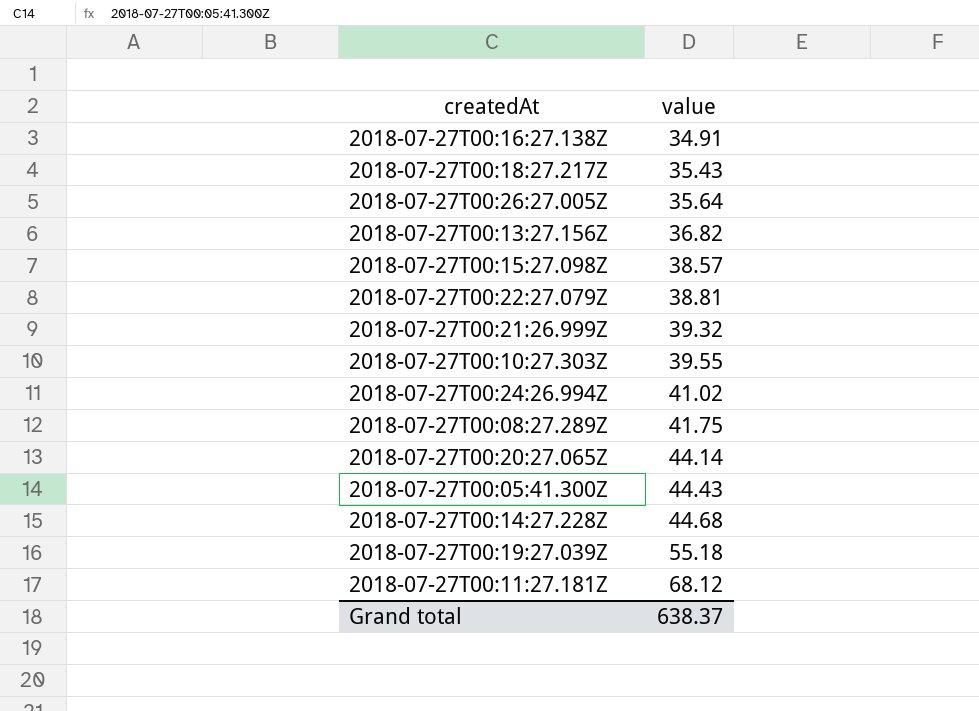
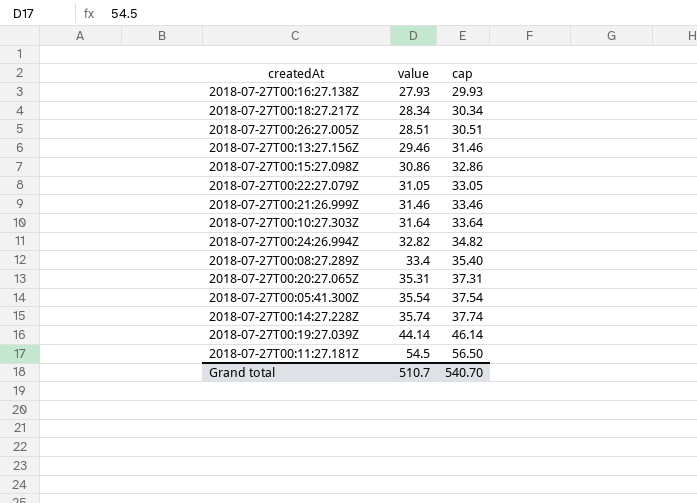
column cap | formula: none -> [value] + 2
2018-07-27T00:16:27.138Z | value: 34.91 -> 27.93
2018-07-27T00:18:27.217Z | value: 35.43 -> 28.34
2018-07-27T00:26:27.005Z | value: 35.64 -> 28.51
2018-07-27T00:13:27.156Z | value: 36.82 -> 29.46
2018-07-27T00:15:27.098Z | value: 38.57 -> 30.86
2018-07-27T00:22:27.079Z | value: 38.81 -> 31.05
2018-07-27T00:21:26.999Z | value: 39.32 -> 31.46
2018-07-27T00:10:27.303Z | value: 39.55 -> 31.64
2018-07-27T00:24:26.994Z | value: 41.02 -> 32.82
2018-07-27T00:08:27.289Z | value: 41.75 -> 33.4
2018-07-27T00:20:27.065Z | value: 44.14 -> 35.31
2018-07-27T00:05:41.300Z | value: 44.43 -> 35.54
2018-07-27T00:14:27.228Z | value: 44.68 -> 35.74
2018-07-27T00:19:27.039Z | value: 55.18 -> 44.14
2018-07-27T00:11:27.181Z | value: 68.12 -> 54.5
Grand total | value: 638.37 -> 510.7

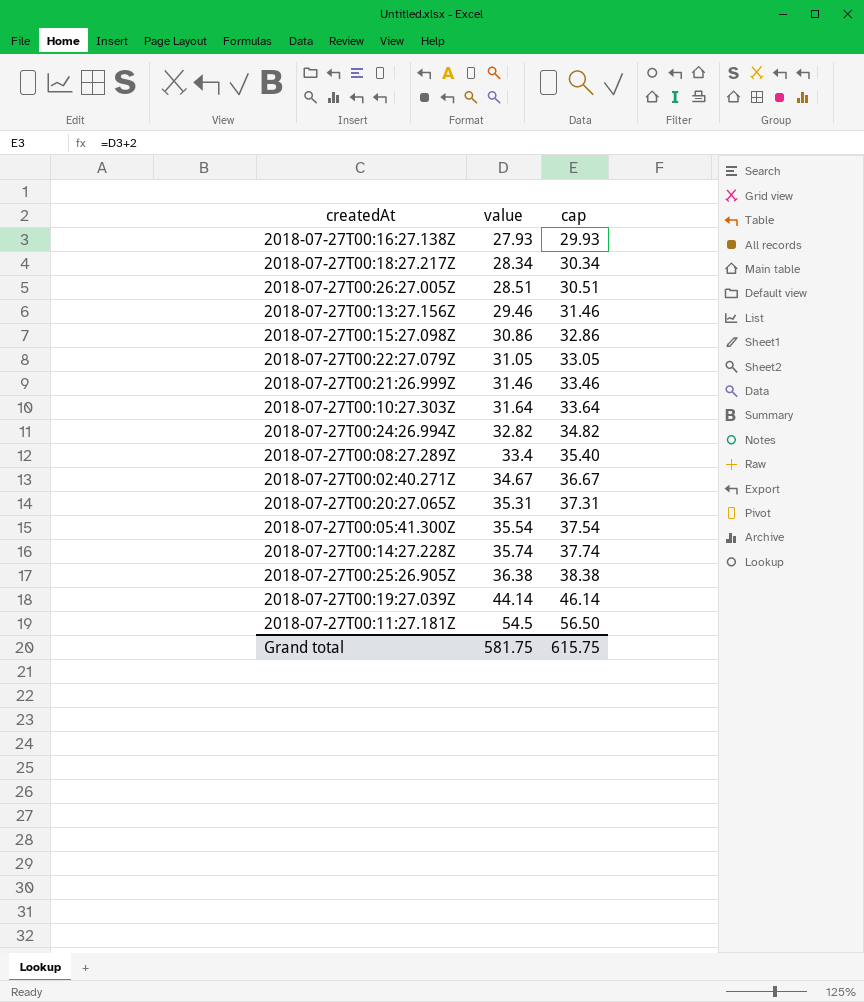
row 2018-07-27T00:02:40.271Z: none -> 34.67 | 36.67
row 2018-07-27T00:25:26.905Z: none -> 36.38 | 38.38
Grand total | value: 510.7 -> 581.75
Grand total | cap: 540.70 -> 615.75

